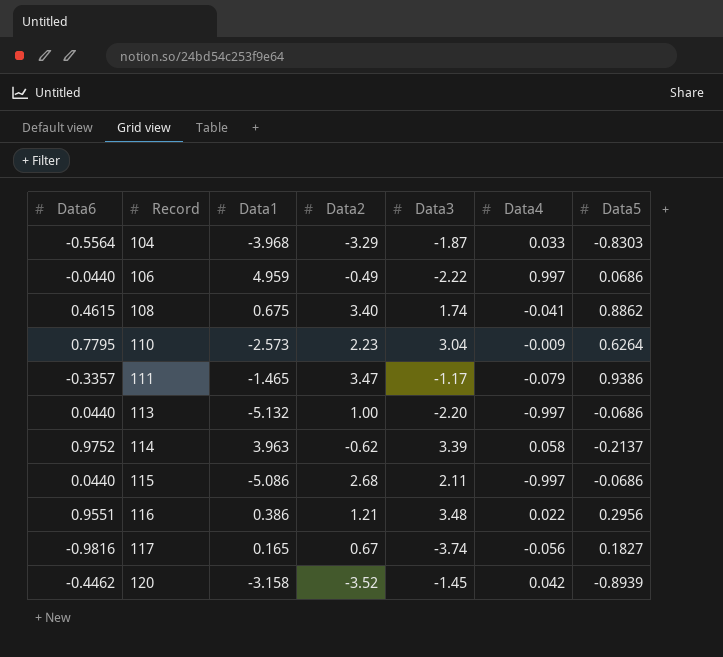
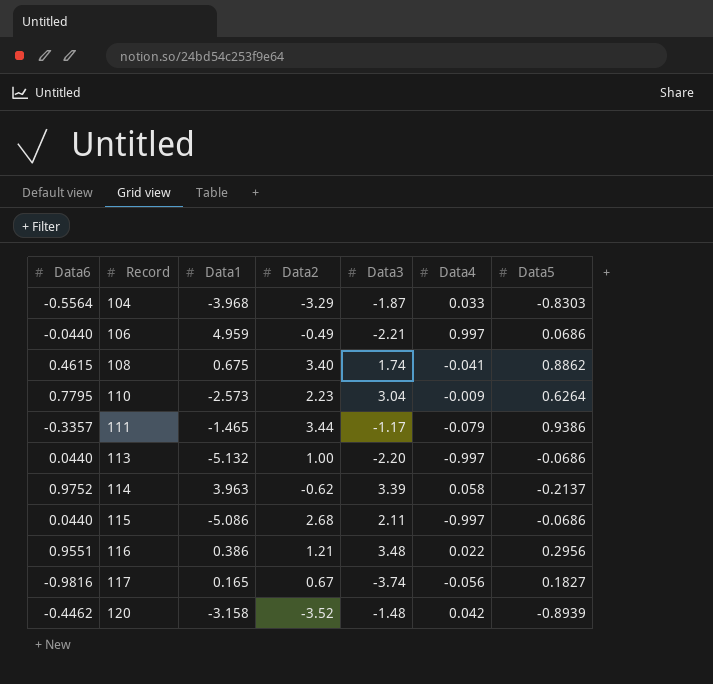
106 | Data3: -2.22 -> -2.21
111 | Data2: 3.47 -> 3.44
120 | Data3: -1.45 -> -1.48

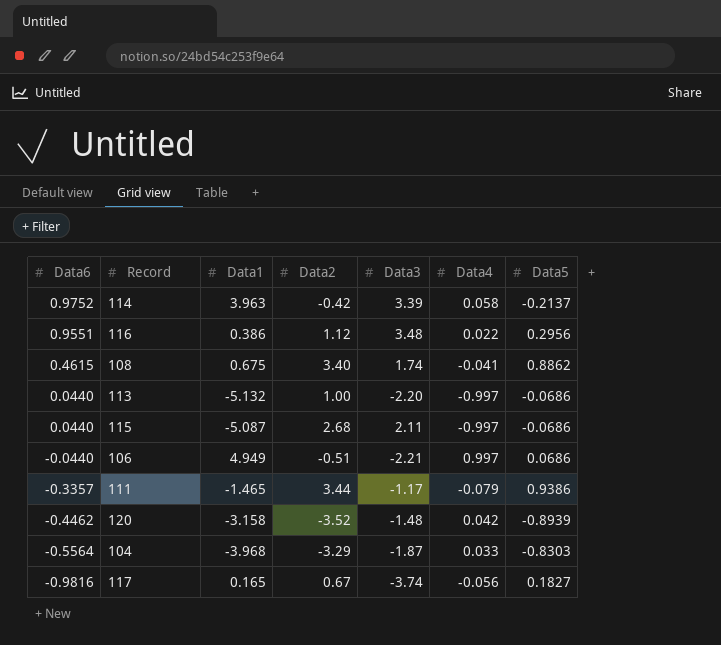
row order: Record ascending -> Data6 descending
row 110: 0.7795 | -2.573 | 2.23 | 3.04 | -0.009 | 0.6264 -> none
114 | Data2: -0.62 -> -0.42
116 | Data2: 1.21 -> 1.12
115 | Data1: -5.086 -> -5.087
106 | Data1: 4.959 -> 4.949
106 | Data2: -0.49 -> -0.51

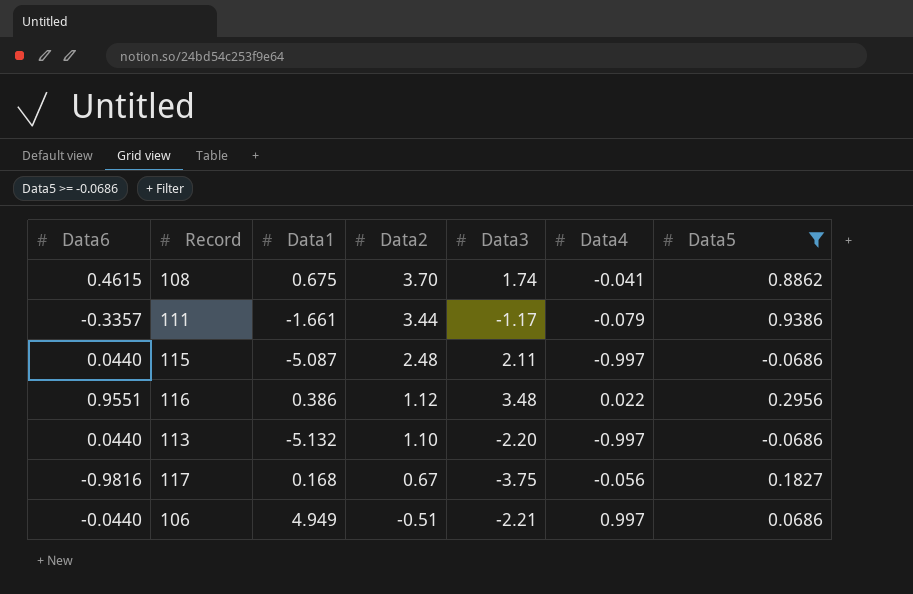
filter: none -> Data5 >= -0.0686
row order: Data6 descending -> Data2 descending
108 | Data2: 3.40 -> 3.70
111 | Data1: -1.465 -> -1.661
115 | Data2: 2.68 -> 2.48
113 | Data2: 1.00 -> 1.10
117 | Data1: 0.165 -> 0.168
117 | Data3: -3.74 -> -3.75

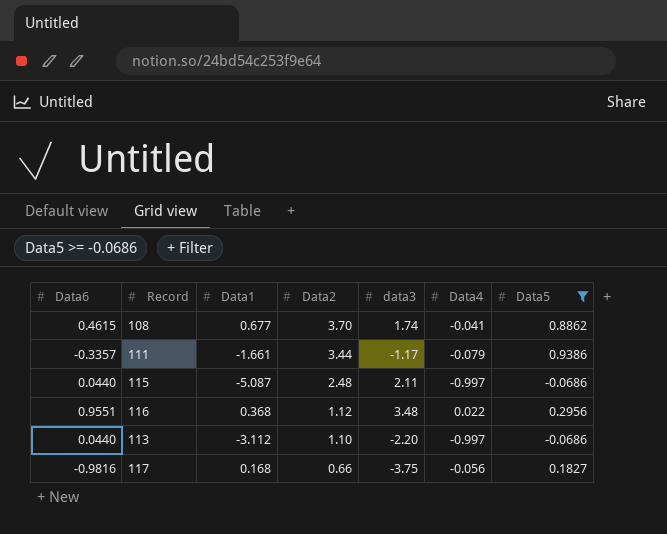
column name: Data3 -> data3
row 106: -0.0440 | 4.949 | -0.51 | -2.21 | 0.997 | 0.0686 -> none
108 | Data1: 0.675 -> 0.677
116 | Data1: 0.386 -> 0.368
113 | Data1: -5.132 -> -3.112
117 | Data2: 0.67 -> 0.66

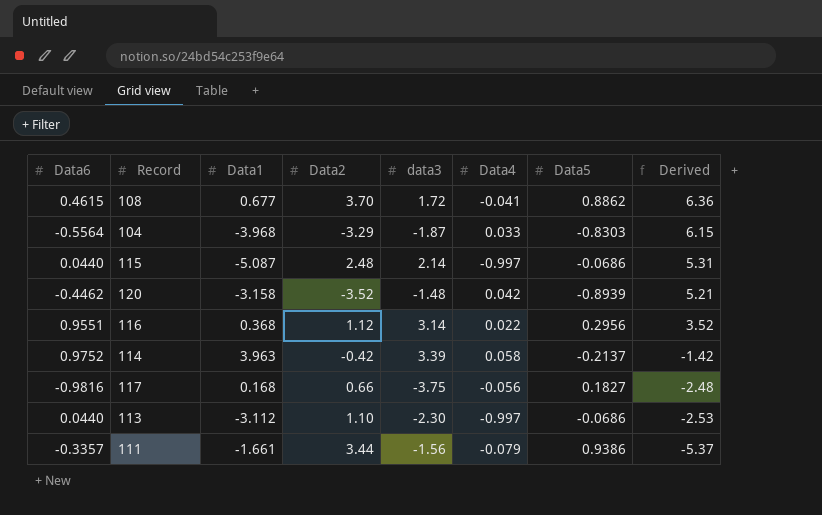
filter: Data5 >= -0.0686 -> none
row order: Data2 descending -> Derived descending
column Derived | formula: none -> [Data2] * [data3]
108 | data3: 1.74 -> 1.72
115 | data3: 2.11 -> 2.14
116 | data3: 3.48 -> 3.14
113 | data3: -2.20 -> -2.30
111 | data3: -1.17 -> -1.56

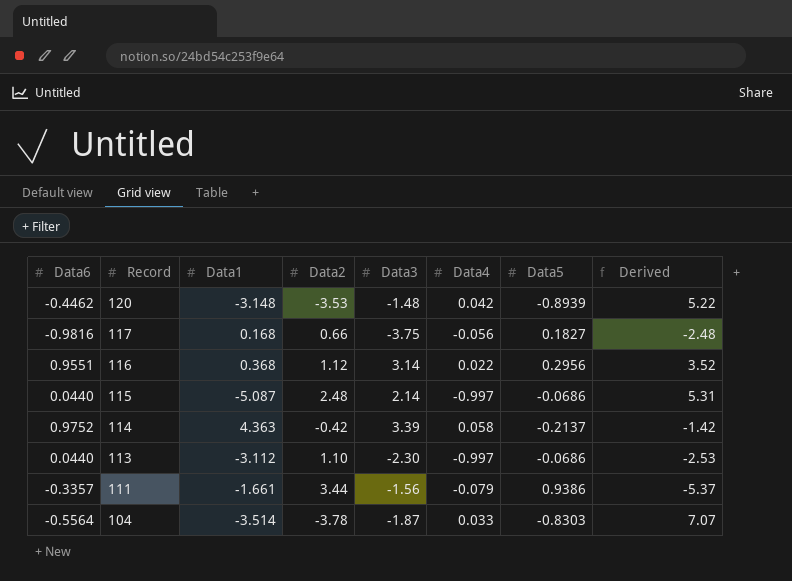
row order: Derived descending -> Record descending
column name: data3 -> Data3
row 108: 0.4615 | 0.677 | 3.70 | 1.72 | -0.041 | 0.8862 | 6.36 -> none
120 | Data1: -3.158 -> -3.148
120 | Data2: -3.52 -> -3.53
120 | Derived: 5.21 -> 5.22
114 | Data1: 3.963 -> 4.363
104 | Data1: -3.968 -> -3.514
104 | Data2: -3.29 -> -3.78
104 | Derived: 6.15 -> 7.07

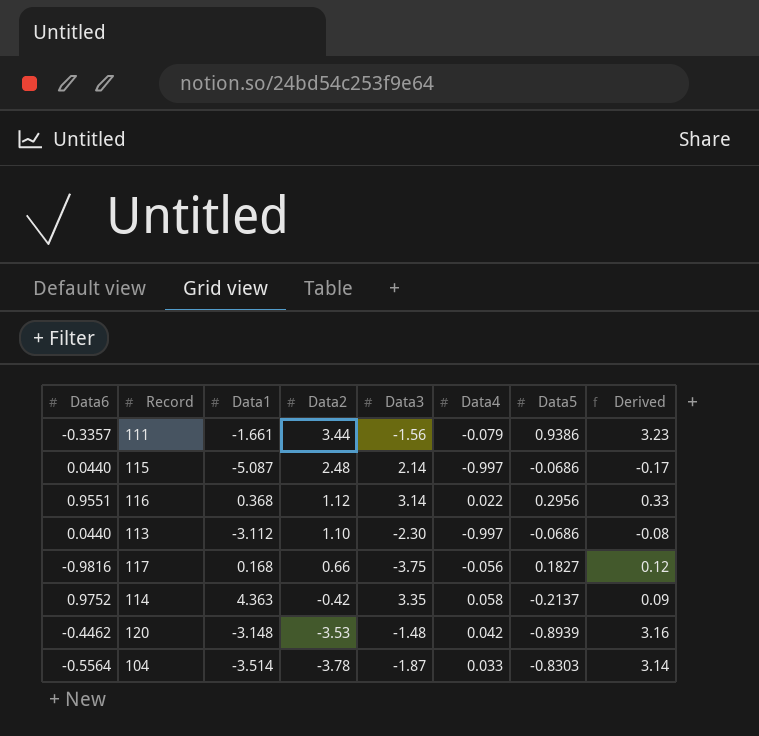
row order: Record descending -> Data2 descending
column Derived | formula: [Data2] * [Data3] -> [Data2] * [Data5]
114 | Data3: 3.39 -> 3.35

